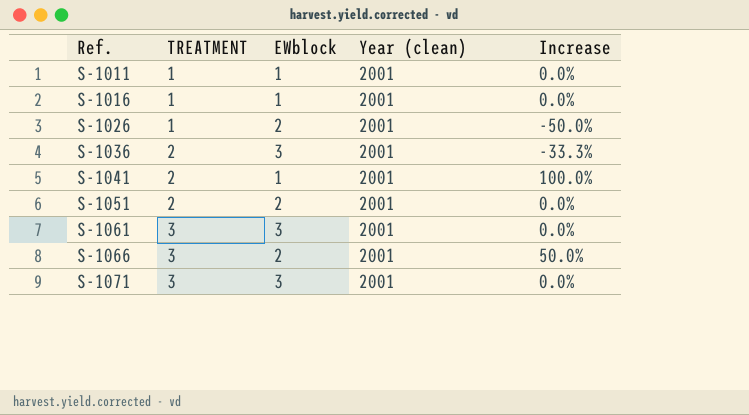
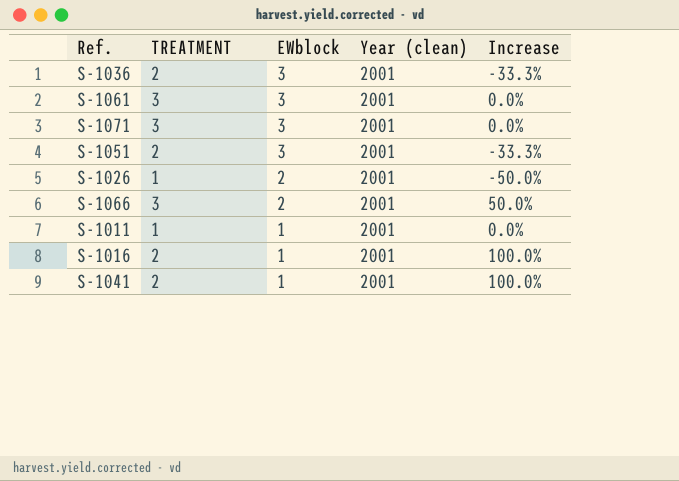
row order: Ref. ascending -> EWblock descending
S-1051 | EWblock: 2 -> 3
S-1051 | Increase: 0.0% -> -33.3%
S-1016 | TREATMENT: 1 -> 2
S-1016 | Increase: 0.0% -> 100.0%

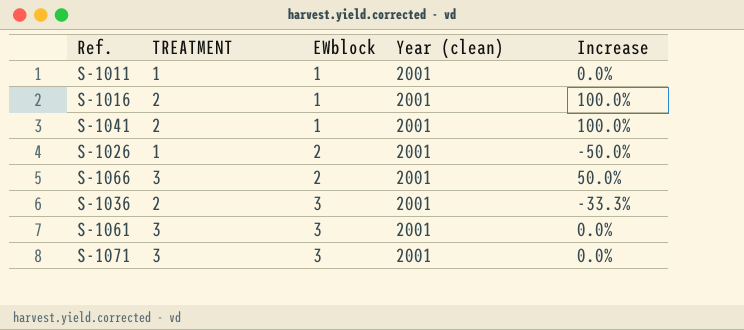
row order: EWblock descending -> EWblock ascending
row S-1051: 2 | 3 | 2001 | -33.3% -> none

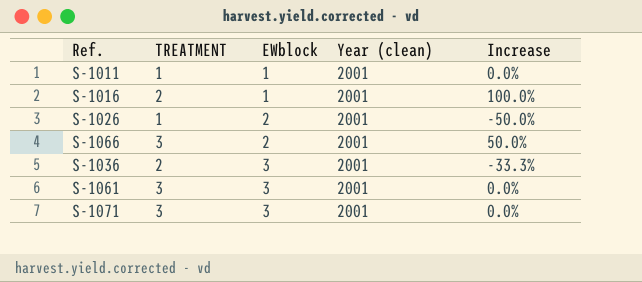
row S-1041: 2 | 1 | 2001 | 100.0% -> none

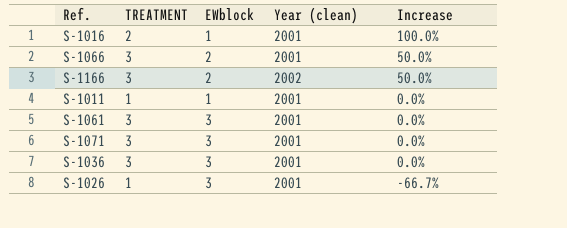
row order: EWblock ascending -> Increase descending
row S-1166: none -> 3 | 2 | 2002 | 50.0%
S-1036 | TREATMENT: 2 -> 3
S-1036 | Increase: -33.3% -> 0.0%
S-1026 | EWblock: 2 -> 3
S-1026 | Increase: -50.0% -> -66.7%

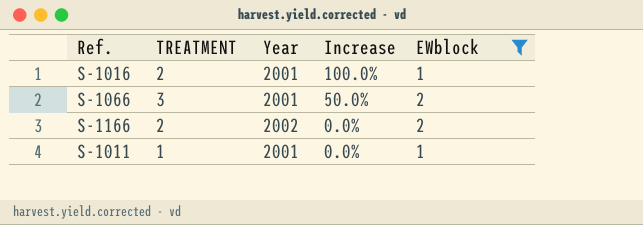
filter: none -> EWblock != 3
column name: Year (clean) -> Year
column EWblock | position: 3 -> 5
S-1166 | TREATMENT: 3 -> 2
S-1166 | Increase: 50.0% -> 0.0%

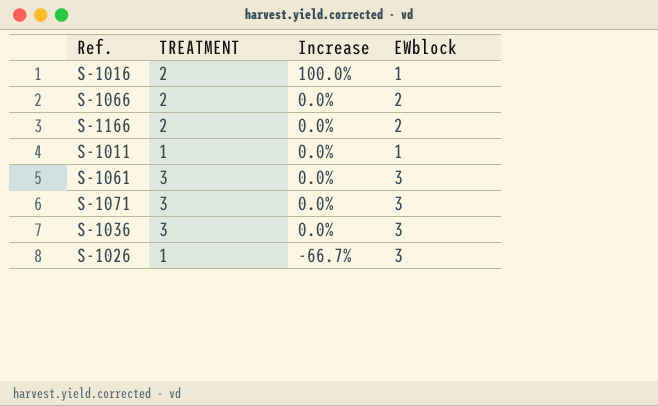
filter: EWblock != 3 -> none
column Year | position: 3 -> none
S-1066 | TREATMENT: 3 -> 2
S-1066 | Increase: 50.0% -> 0.0%

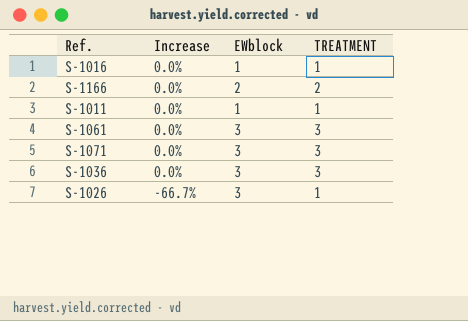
column TREATMENT | position: 2 -> 4
row S-1066: 2 | 0.0% | 2 -> none
S-1016 | Increase: 100.0% -> 0.0%
S-1016 | TREATMENT: 2 -> 1

